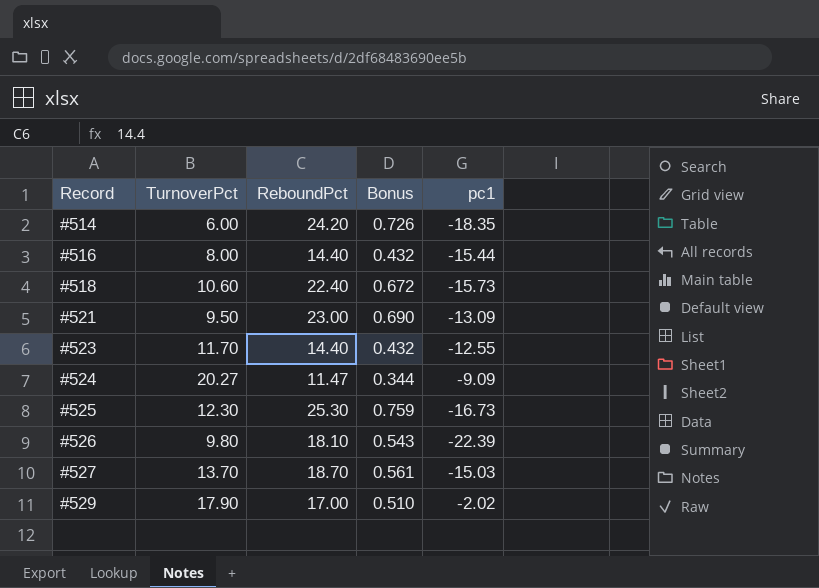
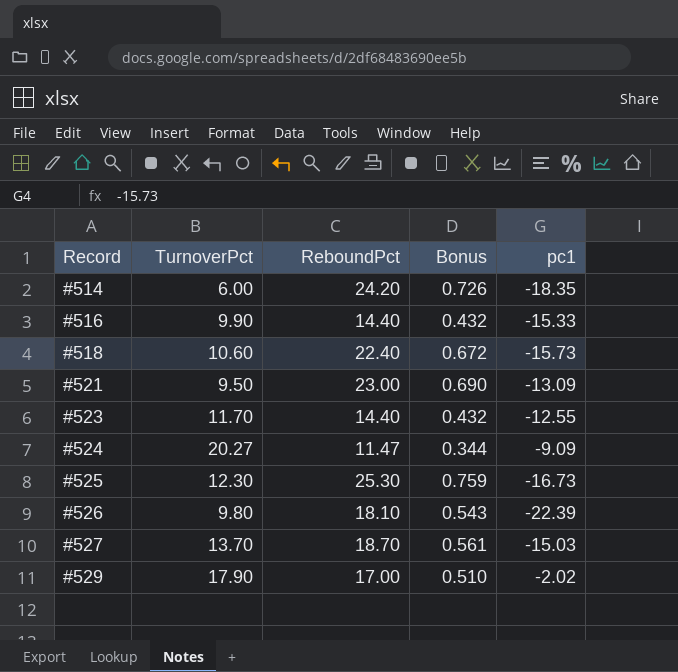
#516 | TurnoverPct: 8.00 -> 9.90
#516 | pc1: -15.44 -> -15.33

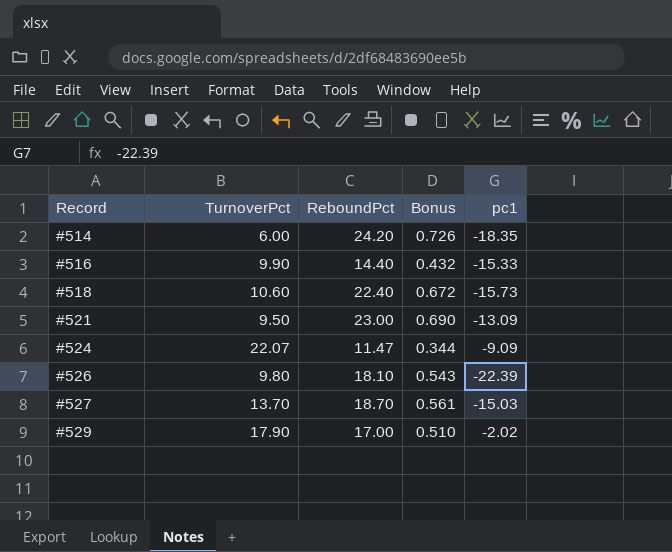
row #523: 11.70 | 14.40 | 0.432 | -12.55 -> none
row #525: 12.30 | 25.30 | 0.759 | -16.73 -> none
#524 | TurnoverPct: 20.27 -> 22.07

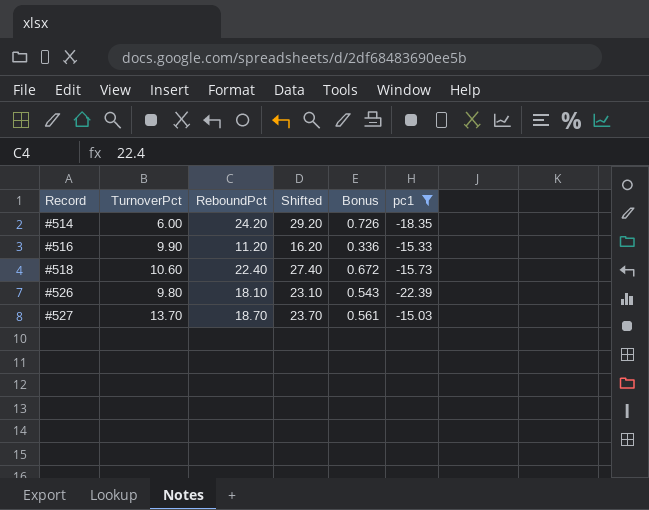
filter: none -> pc1 <= -15.03
column Shifted | formula: none -> [ReboundPct] + 5
#516 | ReboundPct: 14.40 -> 11.20
#516 | Bonus: 0.432 -> 0.336

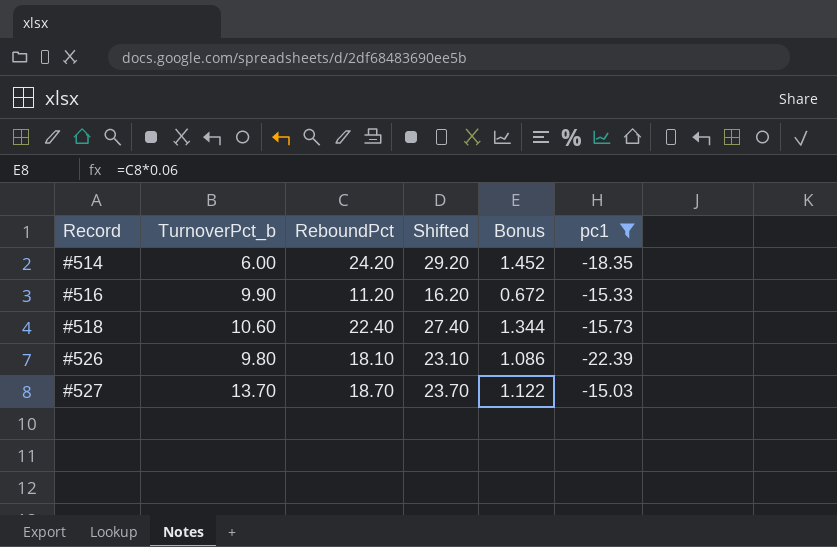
column name: TurnoverPct -> TurnoverPct_b
column Bonus | formula: [ReboundPct] * 0.03 -> [ReboundPct] * 0.06

